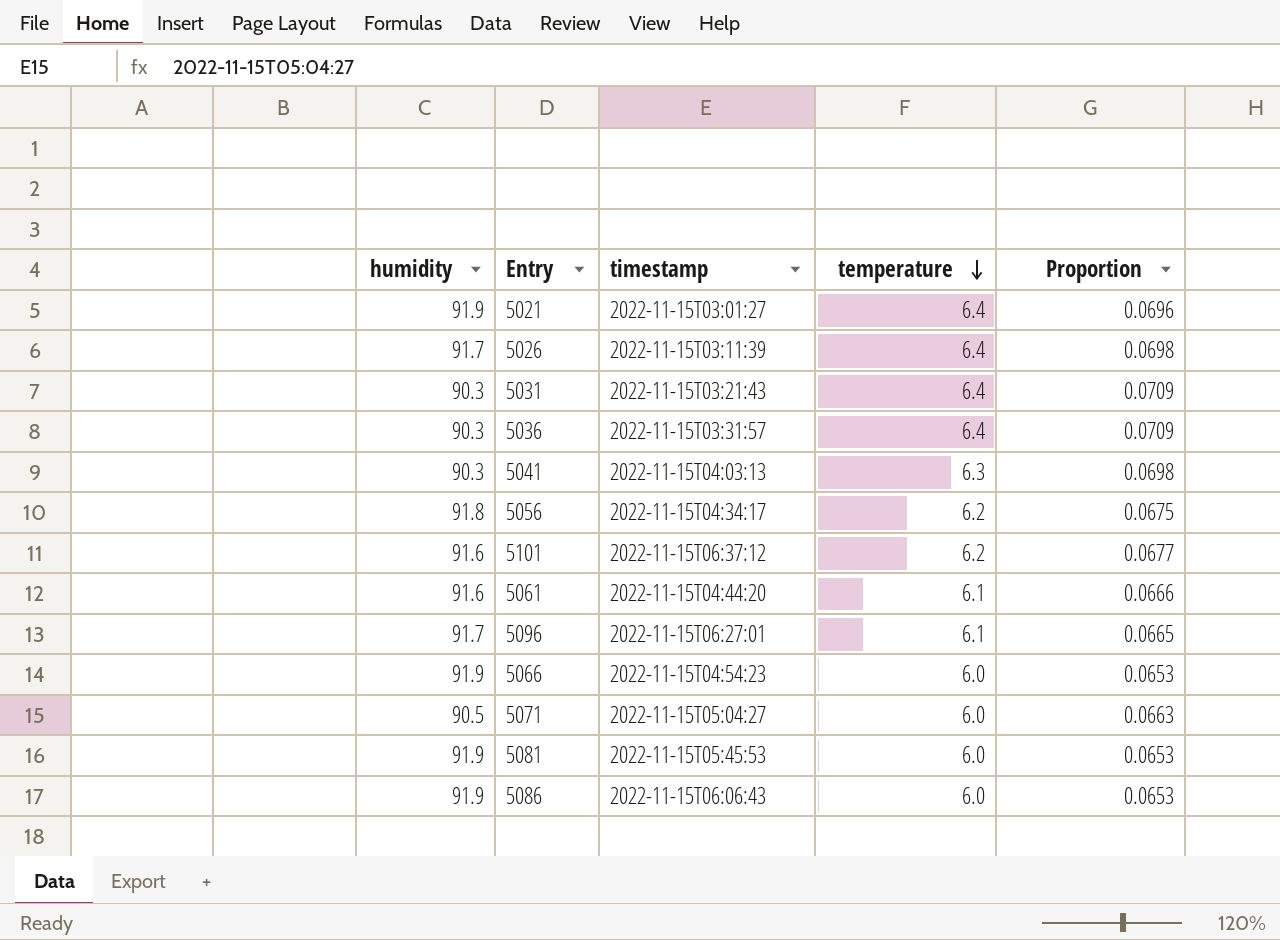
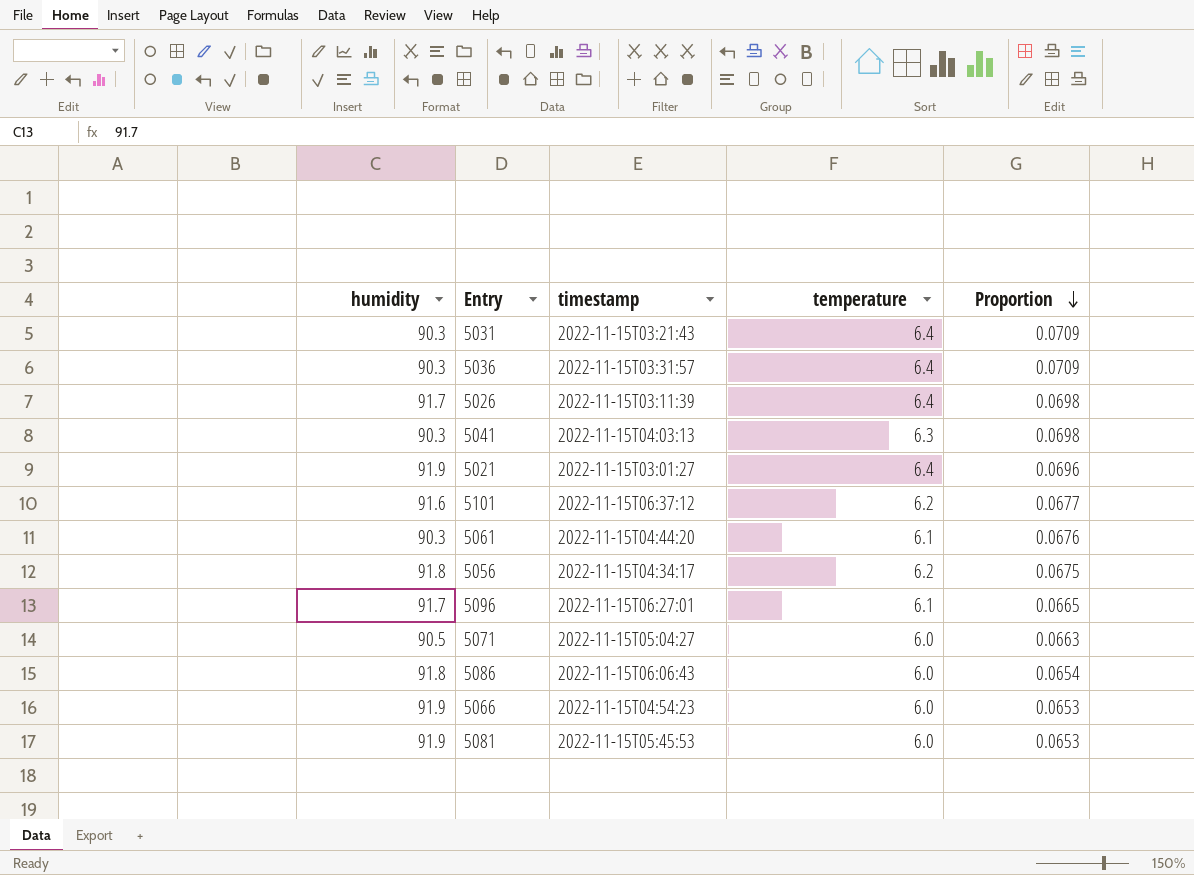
row order: temperature descending -> Proportion descending
5061 | humidity: 91.6 -> 90.3
5061 | Proportion: 0.0666 -> 0.0676
5086 | humidity: 91.9 -> 91.8
5086 | Proportion: 0.0653 -> 0.0654

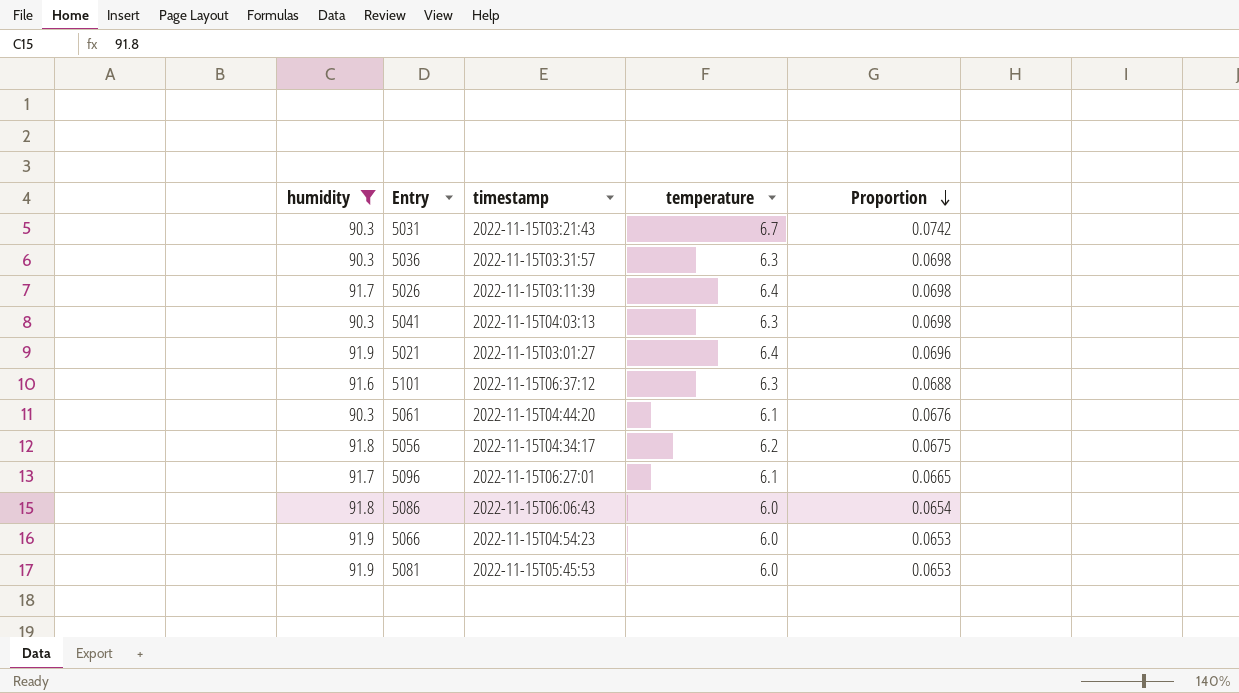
filter: none -> humidity != 90.5
5031 | temperature: 6.4 -> 6.7
5031 | Proportion: 0.0709 -> 0.0742
5036 | temperature: 6.4 -> 6.3
5036 | Proportion: 0.0709 -> 0.0698
5101 | temperature: 6.2 -> 6.3
5101 | Proportion: 0.0677 -> 0.0688

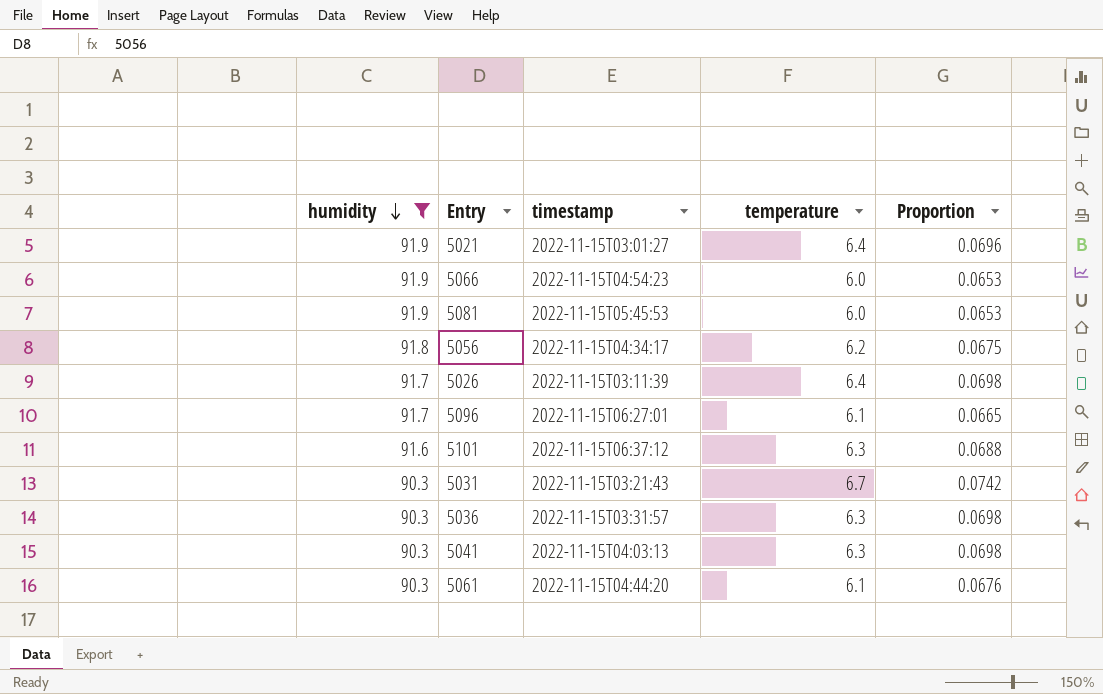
row order: Proportion descending -> humidity descending
row 5086: 91.8 | 2022-11-15T06:06:43 | 6.0 | 0.0654 -> none

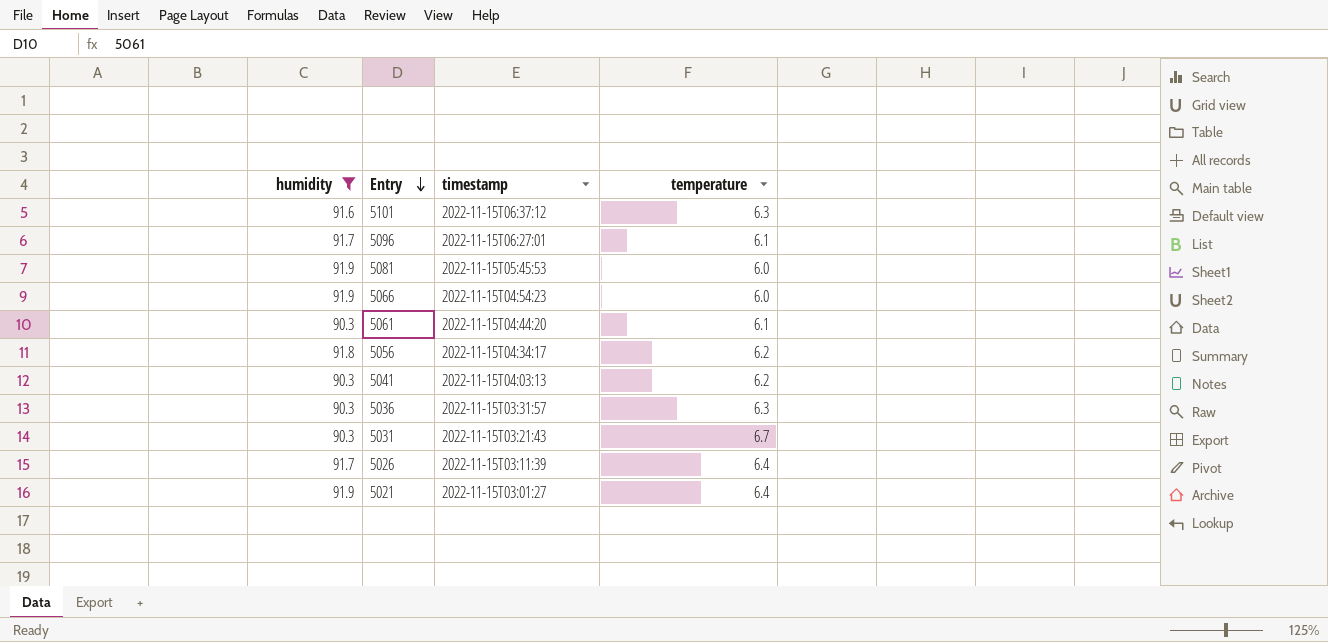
row order: humidity descending -> Entry descending
column Proportion | formula: [temperature] / [humidity] -> none
5041 | temperature: 6.3 -> 6.2

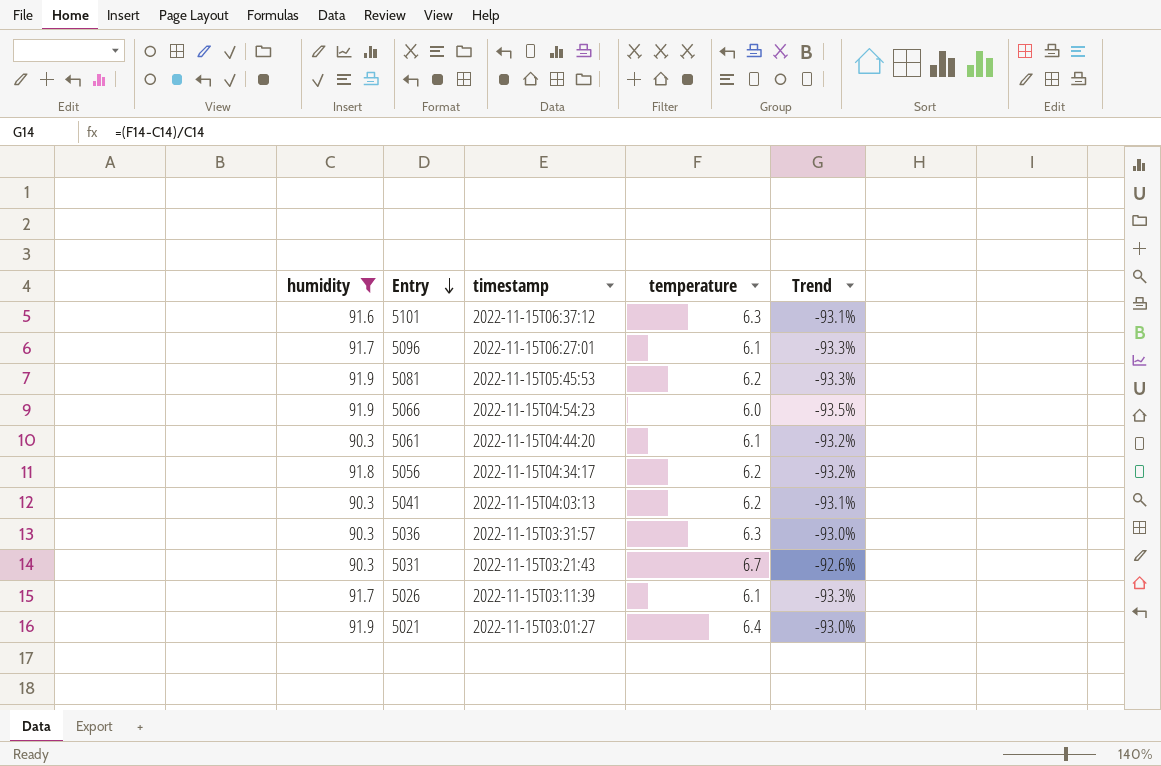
column Trend | formula: none -> ([temperature] - [humidity]) / [humidity]
5081 | temperature: 6.0 -> 6.2
5026 | temperature: 6.4 -> 6.1

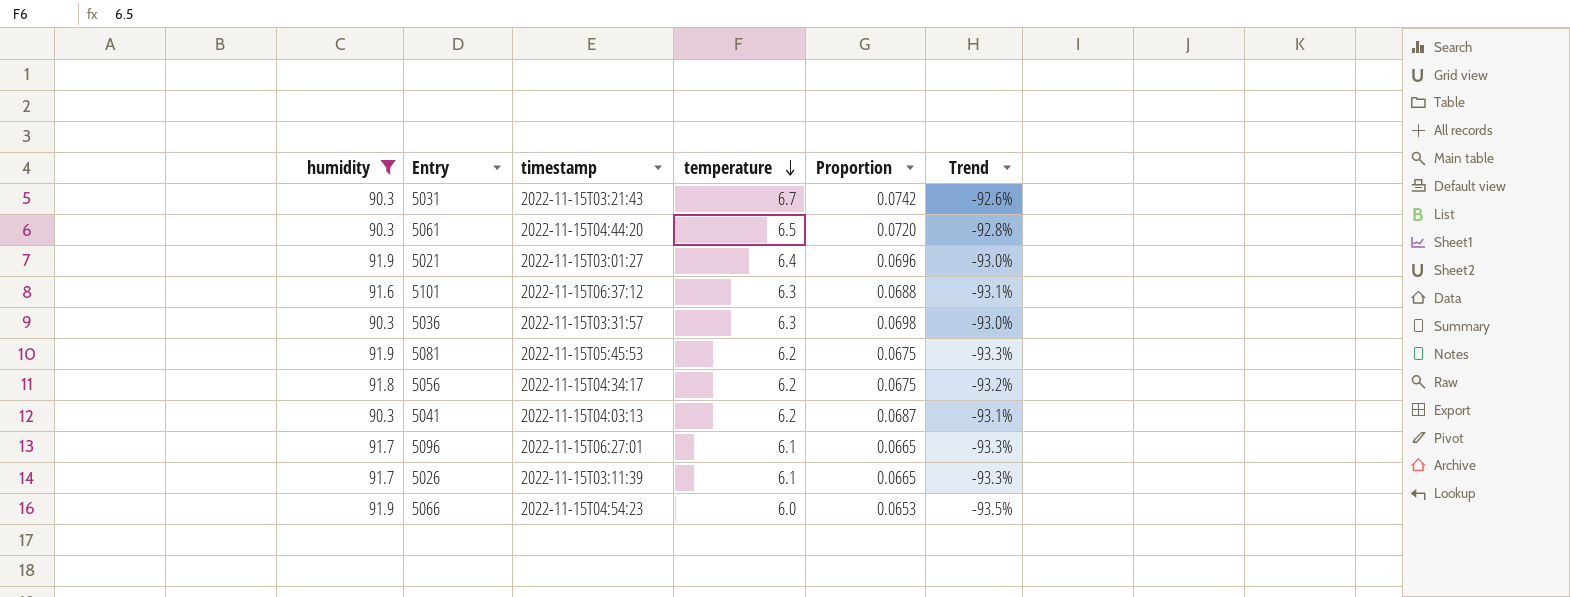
row order: Entry descending -> temperature descending
column Proportion | formula: none -> [temperature] / [humidity]
5061 | temperature: 6.1 -> 6.5
5061 | Trend: -93.2% -> -92.8%

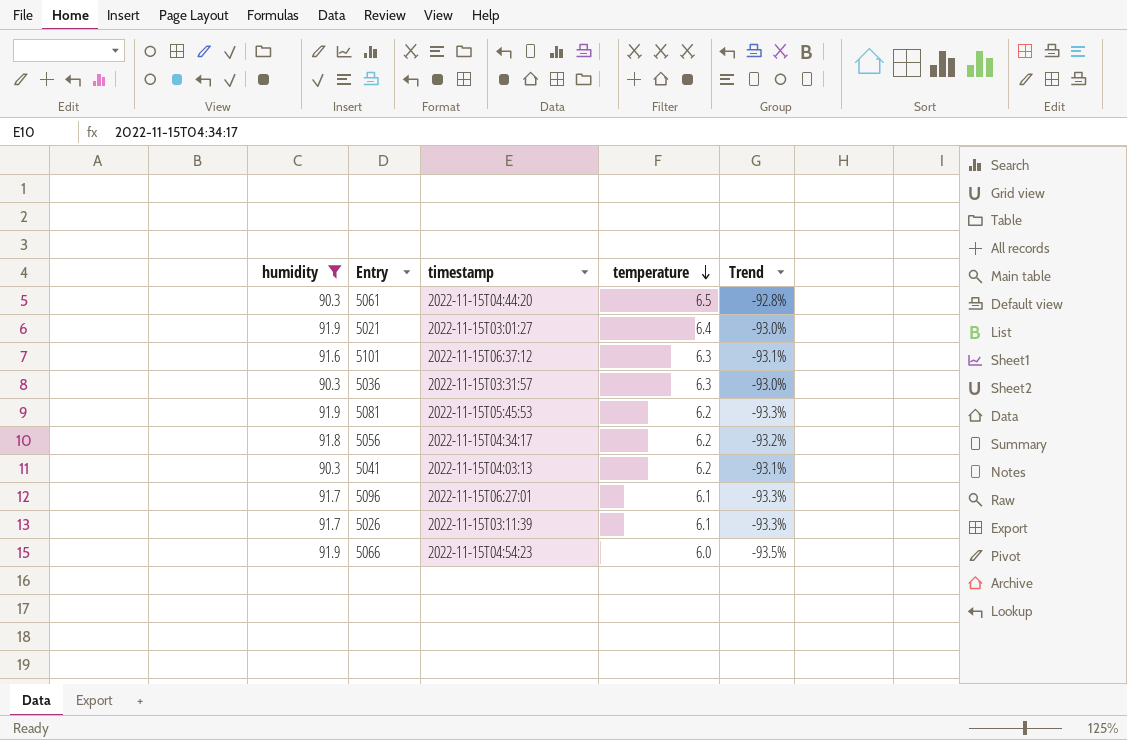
column Proportion | formula: [temperature] / [humidity] -> none
row 5031: 90.3 | 2022-11-15T03:21:43 | 6.7 | 0.0742 | -92.6% -> none

